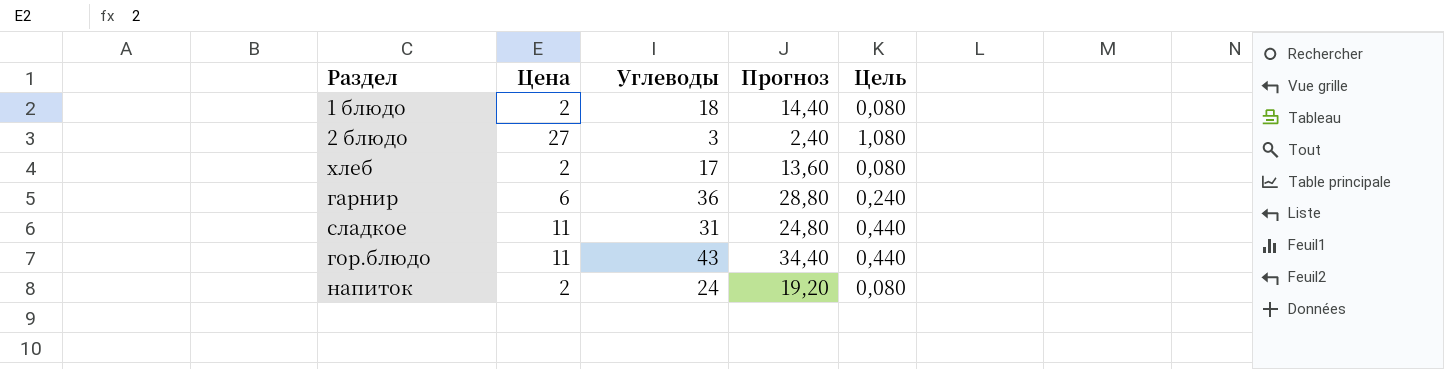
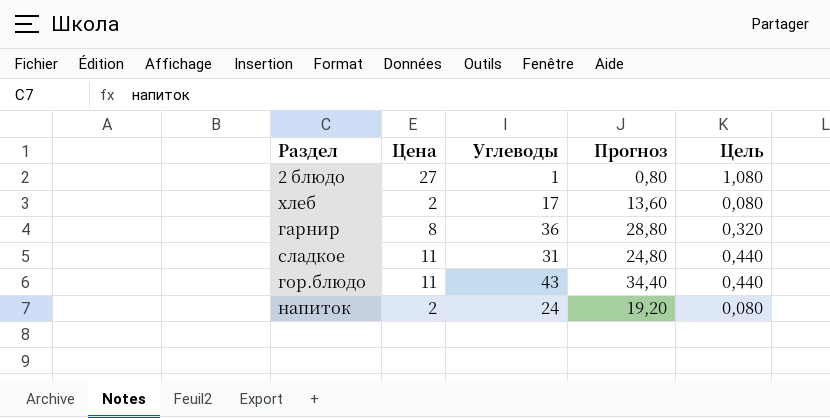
row 1 блюдо: 2 | 18 | 14,40 | 0,080 -> none
2 блюдо | Углеводы: 3 -> 1
2 блюдо | Прогноз: 2,40 -> 0,80
гарнир | Цена: 6 -> 8
гарнир | Цель: 0,240 -> 0,320

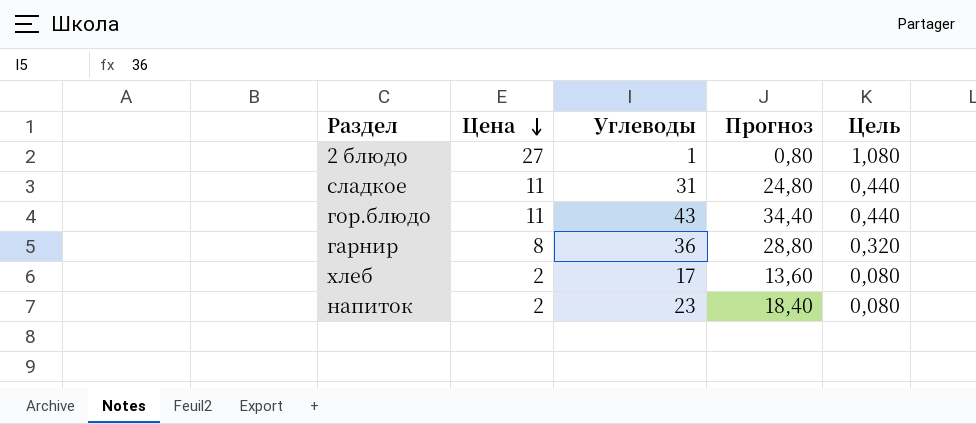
row order: none -> Цена descending
напиток | Углеводы: 24 -> 23
напиток | Прогноз: 19,20 -> 18,40

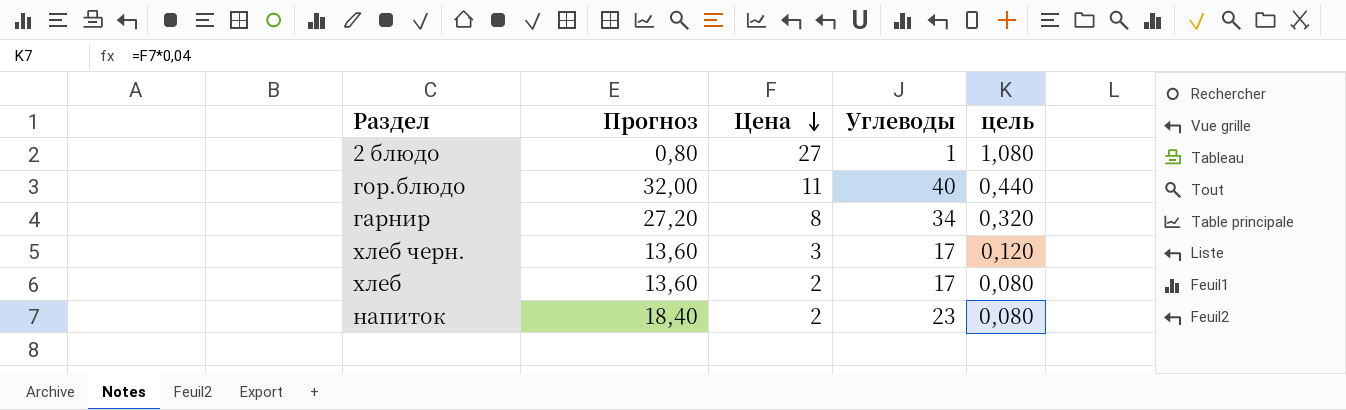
column Прогноз | position: 4 -> 2
column name: Цель -> цель
row сладкое: 11 | 31 | 24,80 | 0,440 -> none
гор.блюдо | Прогноз: 34,40 -> 32,00
гор.блюдо | Углеводы: 43 -> 40
гарнир | Прогноз: 28,80 -> 27,20
гарнир | Углеводы: 36 -> 34
row хлеб черн.: none -> 13,60 | 3 | 17 | 0,120

